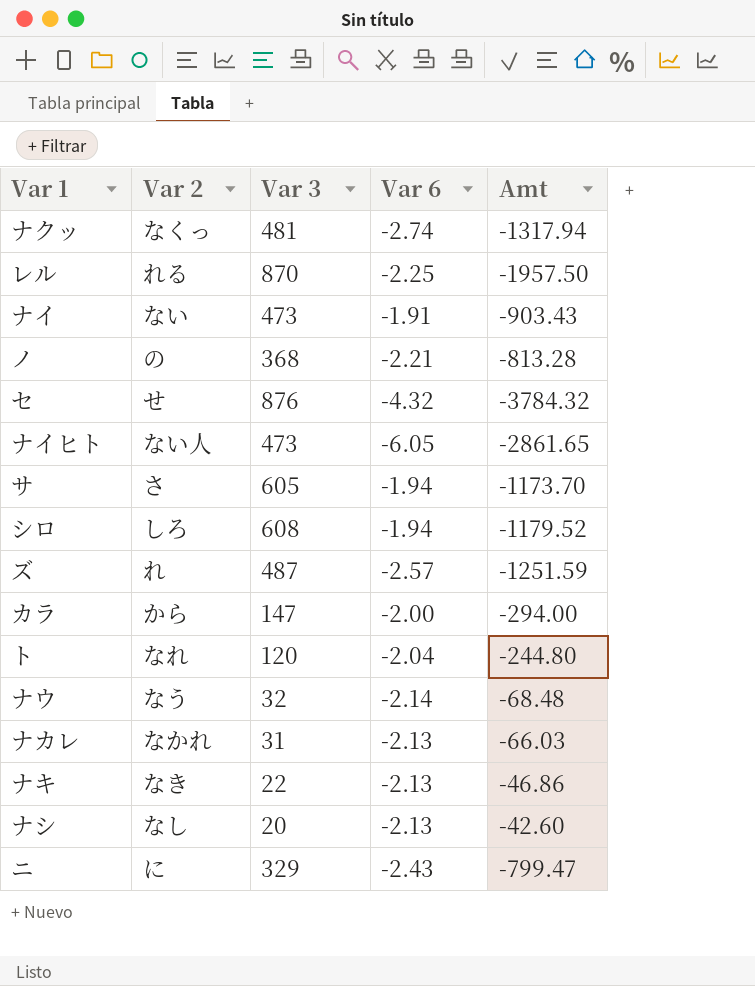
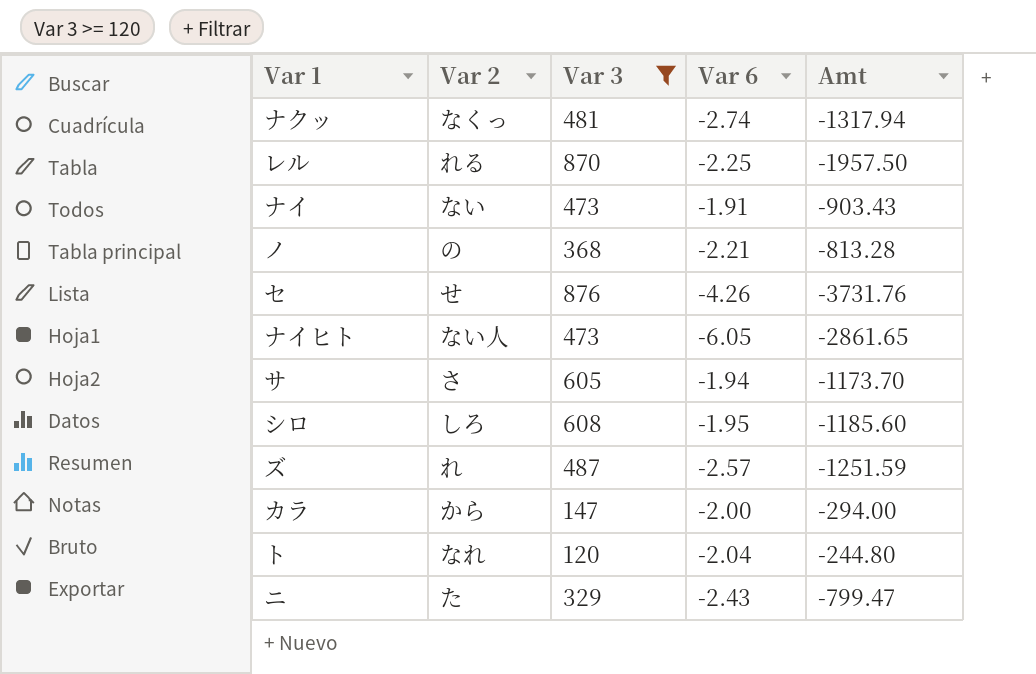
filter: none -> Var 3 >= 120
セ | Var 6: -4.32 -> -4.26
セ | Amt: -3784.32 -> -3731.76
シロ | Var 6: -1.94 -> -1.95
シロ | Amt: -1179.52 -> -1185.60
ニ | Var 2: に -> た

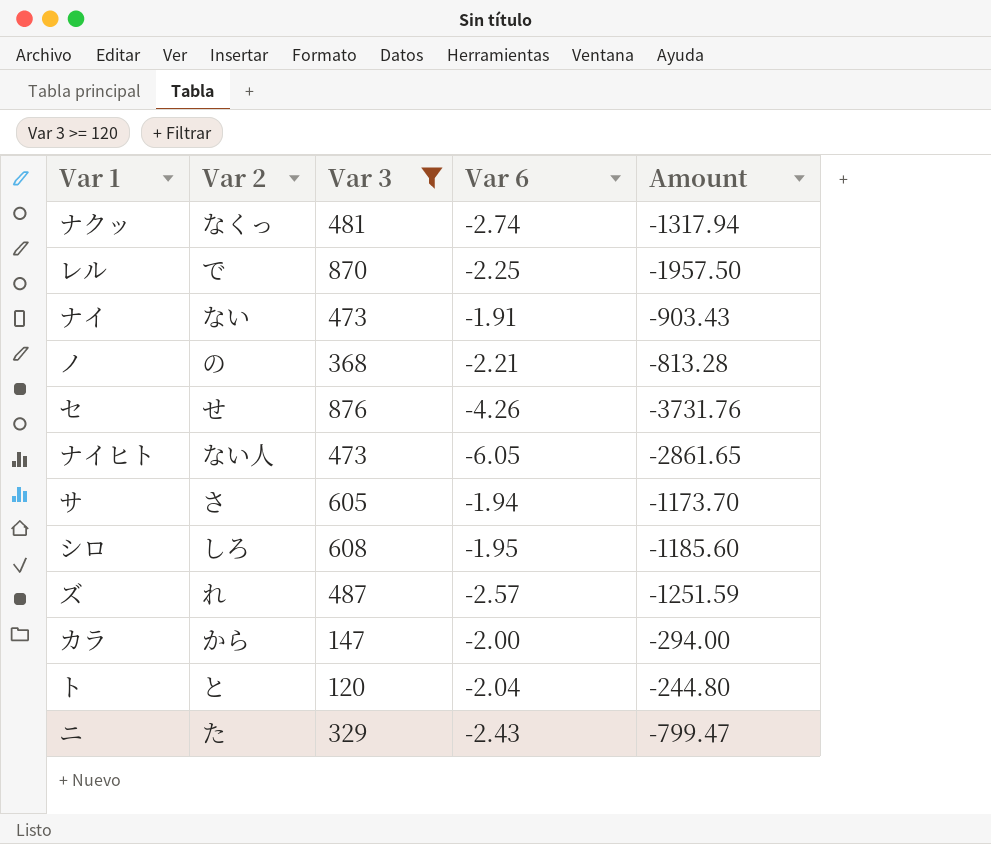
column name: Amt -> Amount
レル | Var 2: れる -> で
ト | Var 2: なれ -> と

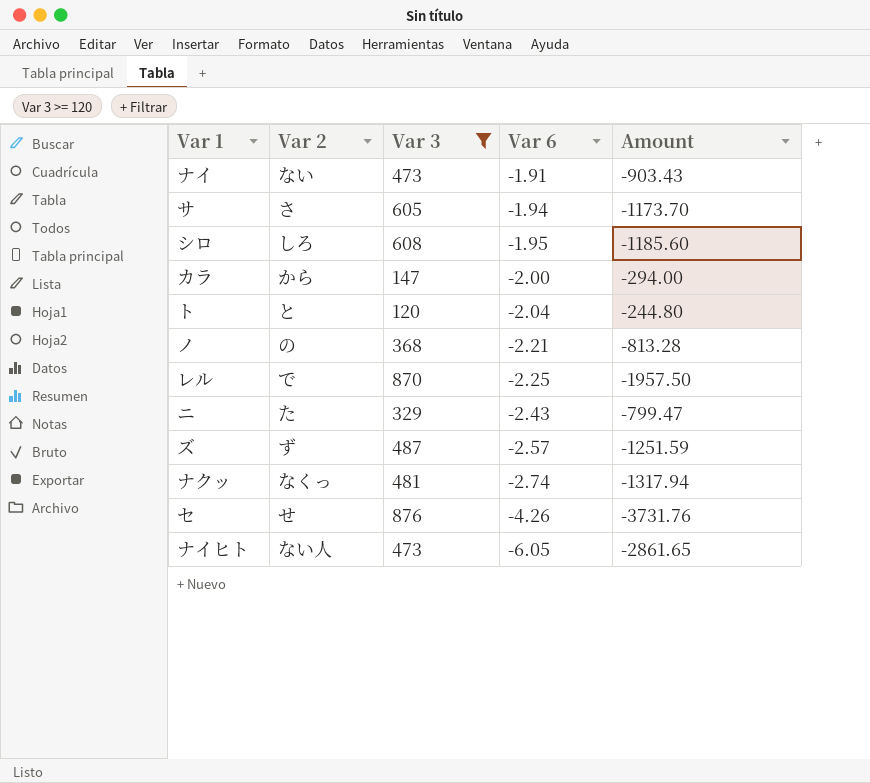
row order: none -> Var 6 descending
ズ | Var 2: れ -> ず

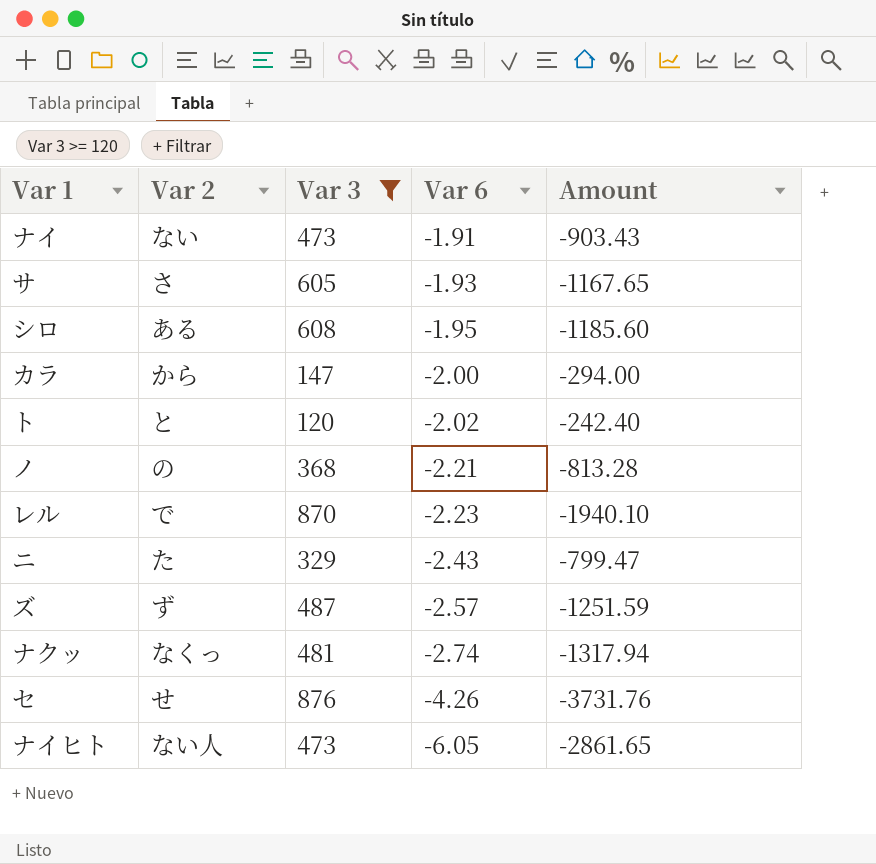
サ | Var 6: -1.94 -> -1.93
サ | Amount: -1173.70 -> -1167.65
シロ | Var 2: しろ -> ある
ト | Var 6: -2.04 -> -2.02
ト | Amount: -244.80 -> -242.40
レル | Var 6: -2.25 -> -2.23
レル | Amount: -1957.50 -> -1940.10

